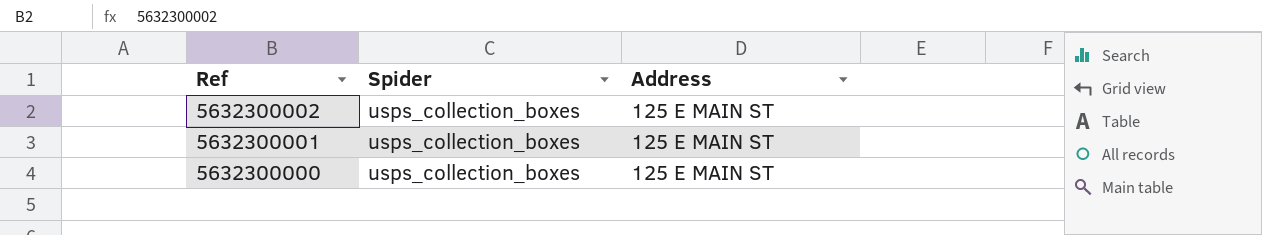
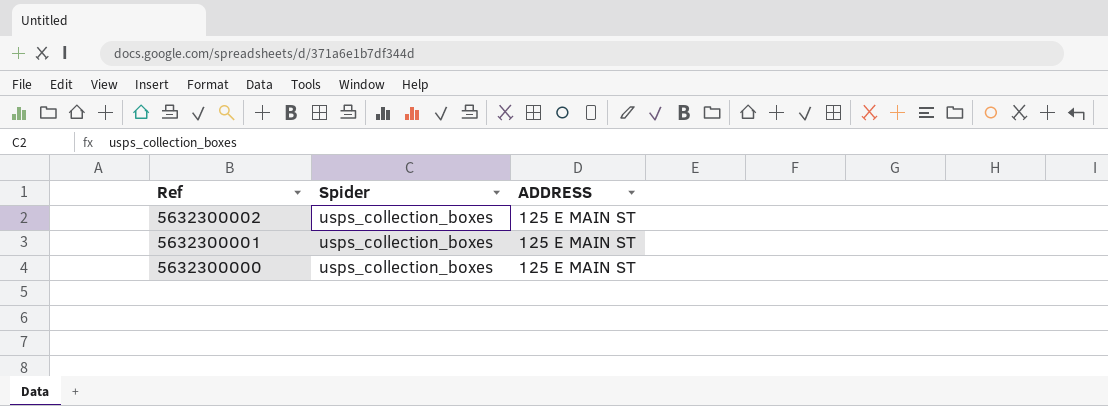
column name: Address -> ADDRESS

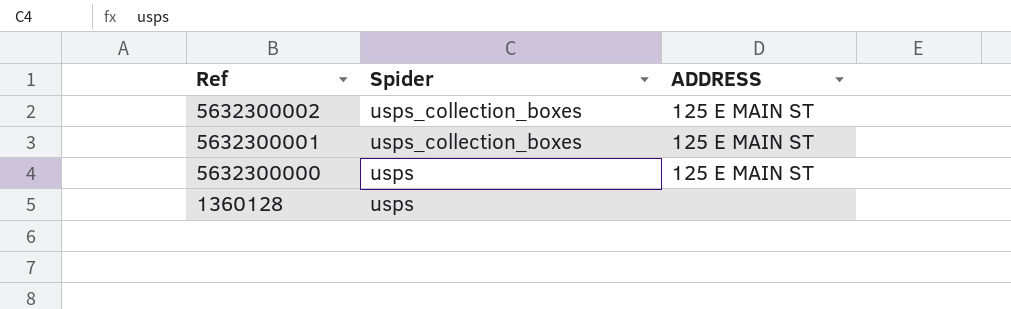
5632300000 | Spider: usps_collection_boxes -> usps
row 1360128: none -> usps | none

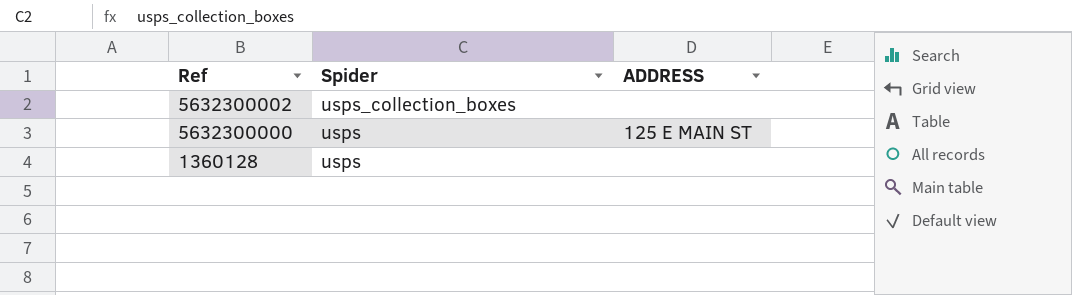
row 5632300001: usps_collection_boxes | 125 E MAIN ST -> none
5632300002 | ADDRESS: 125 E MAIN ST -> none

